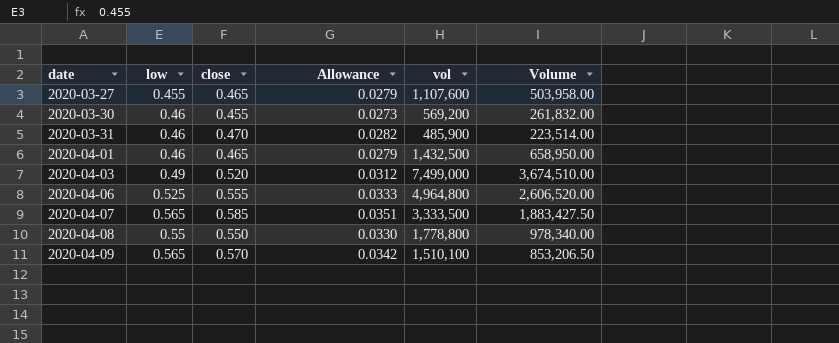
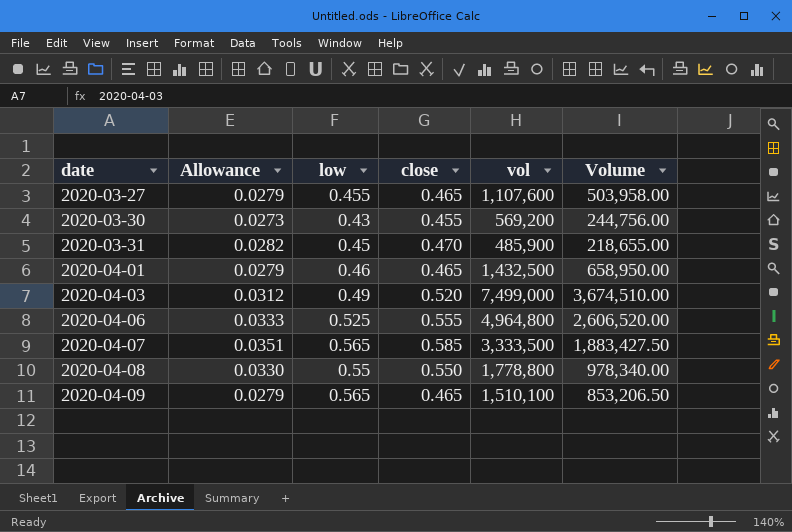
column Allowance | position: 4 -> 2
2020-03-30 | low: 0.46 -> 0.43
2020-03-30 | Volume: 261,832.00 -> 244,756.00
2020-03-31 | low: 0.46 -> 0.45
2020-03-31 | Volume: 223,514.00 -> 218,655.00
2020-04-09 | Allowance: 0.0342 -> 0.0279
2020-04-09 | close: 0.570 -> 0.465

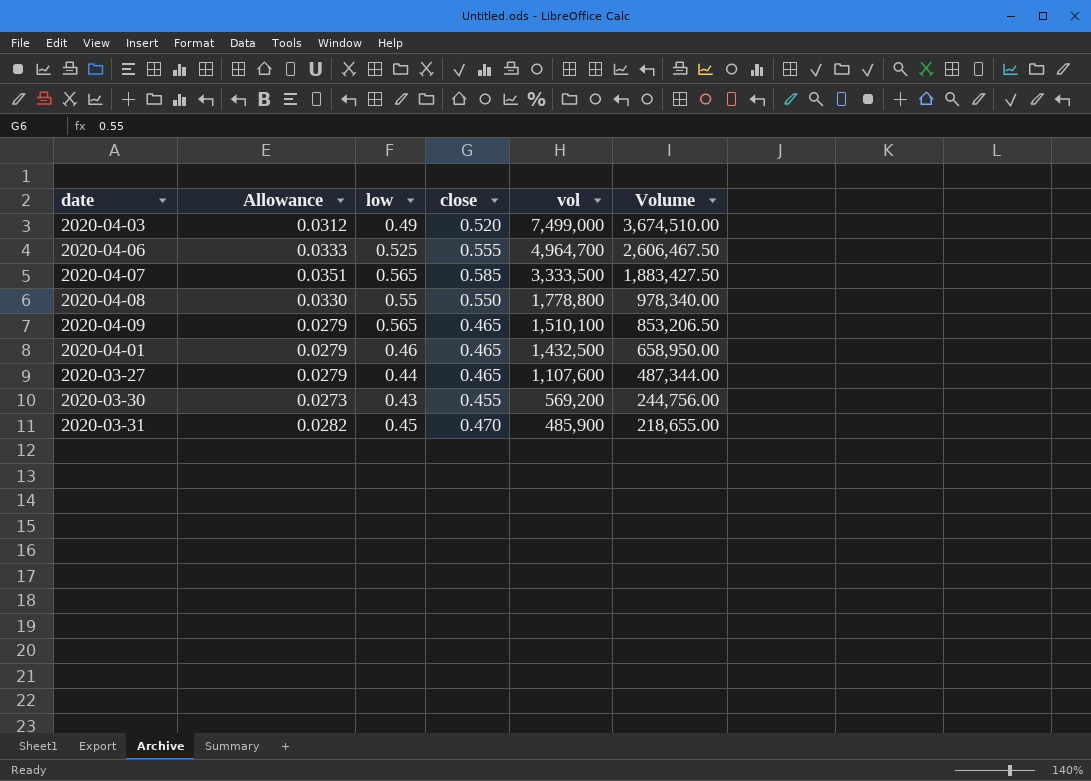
row order: date ascending -> vol descending
2020-04-06 | vol: 4,964,800 -> 4,964,700
2020-04-06 | Volume: 2,606,520.00 -> 2,606,467.50
2020-03-27 | low: 0.455 -> 0.44
2020-03-27 | Volume: 503,958.00 -> 487,344.00

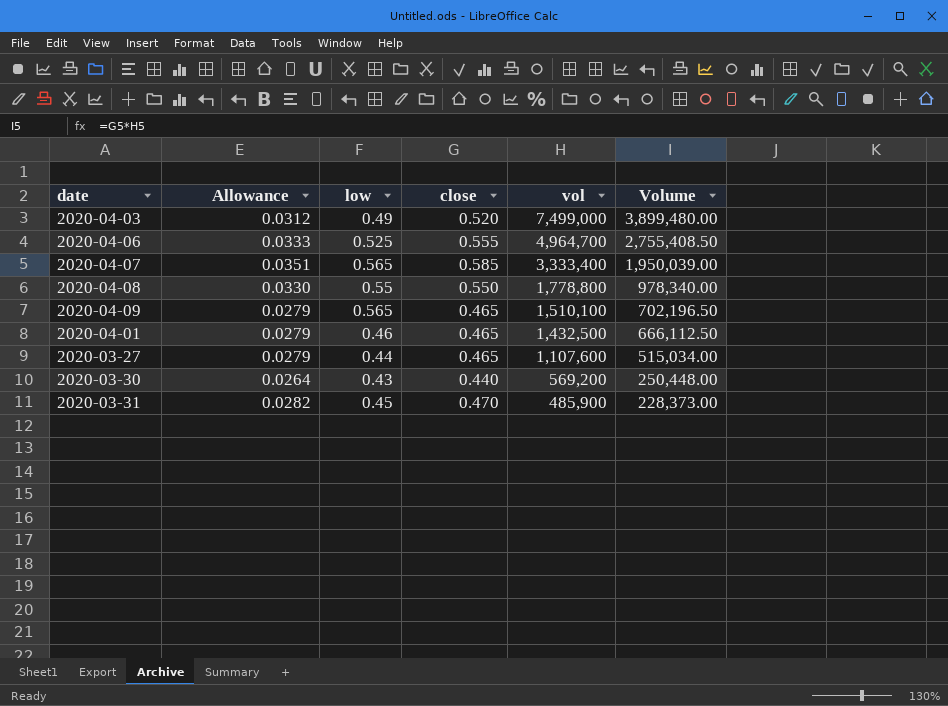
column Volume | formula: [low] * [vol] -> [close] * [vol]
2020-04-07 | vol: 3,333,500 -> 3,333,400
2020-03-30 | Allowance: 0.0273 -> 0.0264
2020-03-30 | close: 0.455 -> 0.440

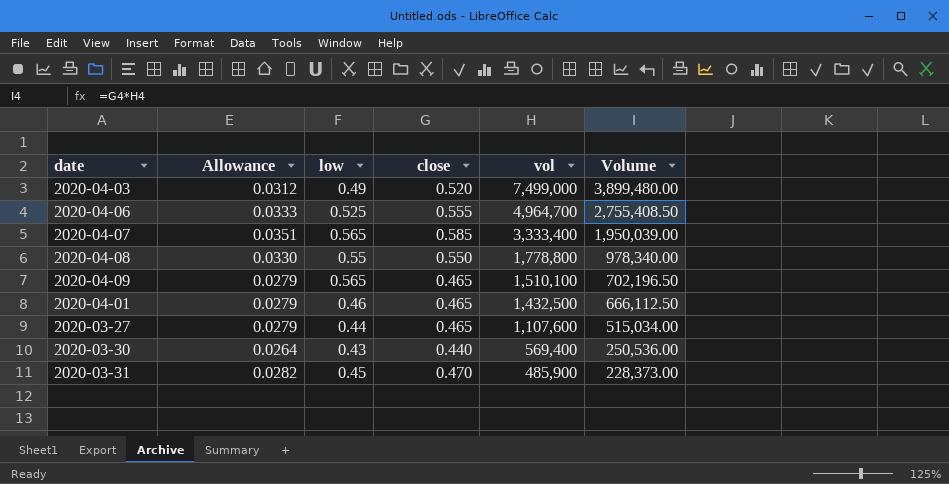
2020-03-30 | vol: 569,200 -> 569,400
2020-03-30 | Volume: 250,448.00 -> 250,536.00

